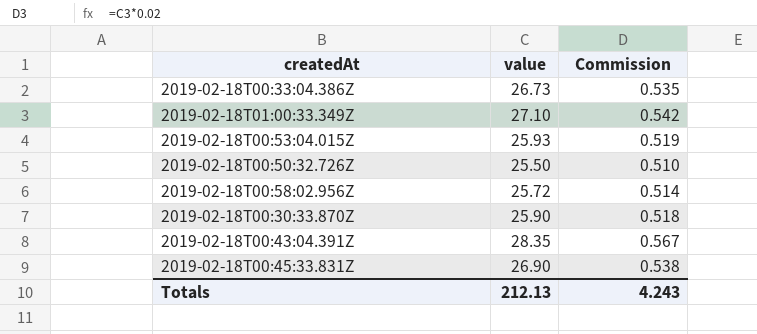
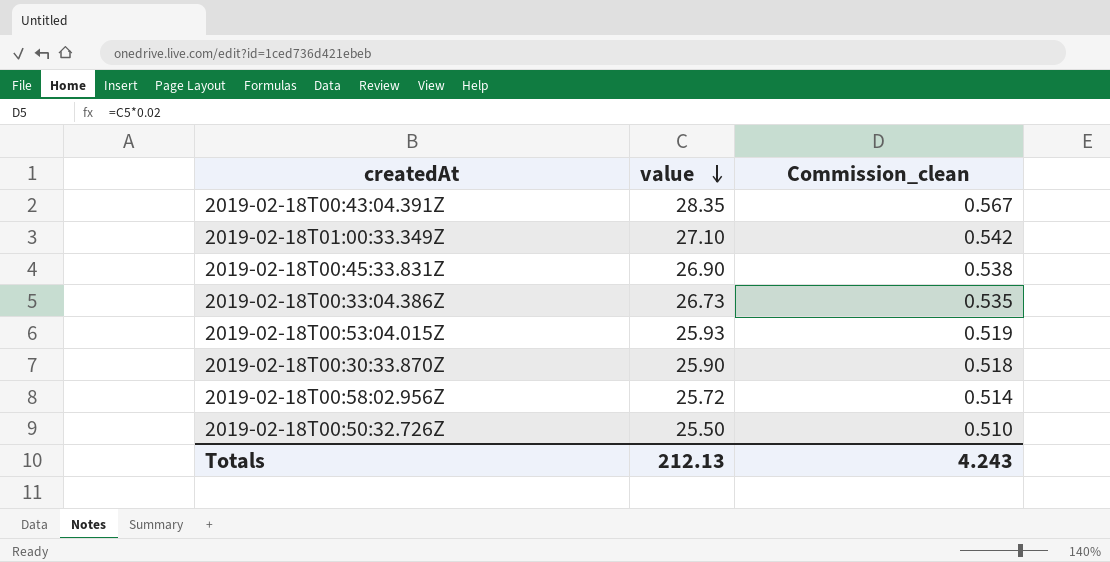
row order: none -> value descending
column name: Commission -> Commission_clean

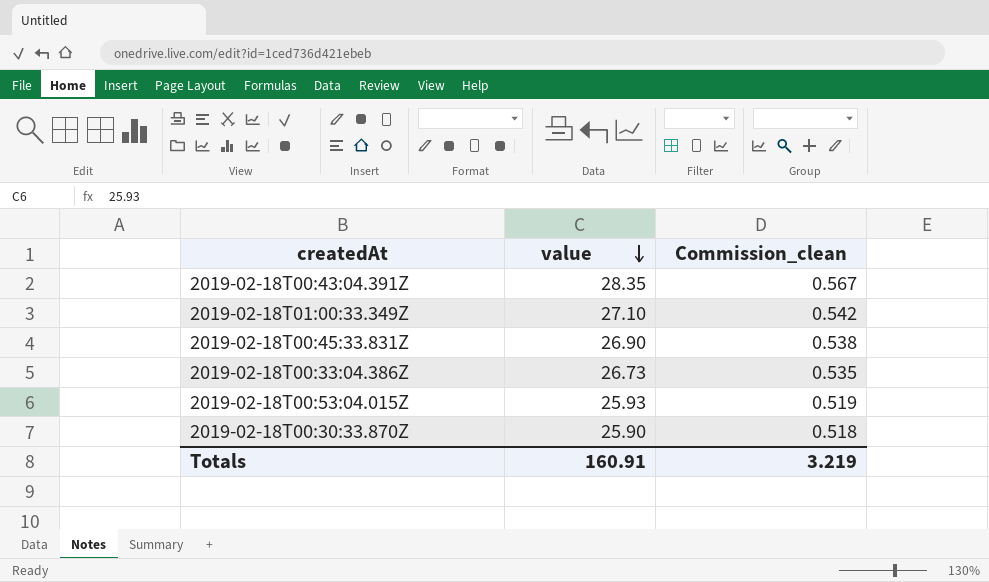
row 2019-02-18T00:58:02.956Z: 25.72 | 0.514 -> none
row 2019-02-18T00:50:32.726Z: 25.50 | 0.510 -> none
Totals | value: 212.13 -> 160.91
Totals | Commission_clean: 4.243 -> 3.219

